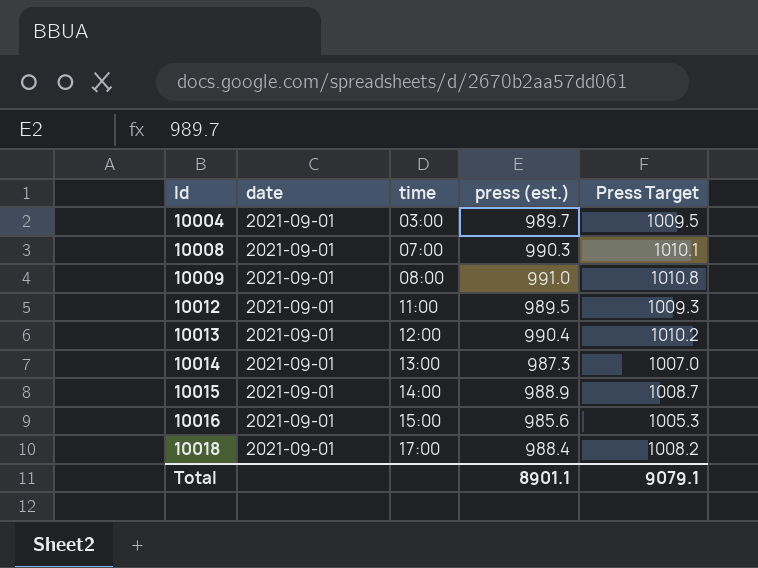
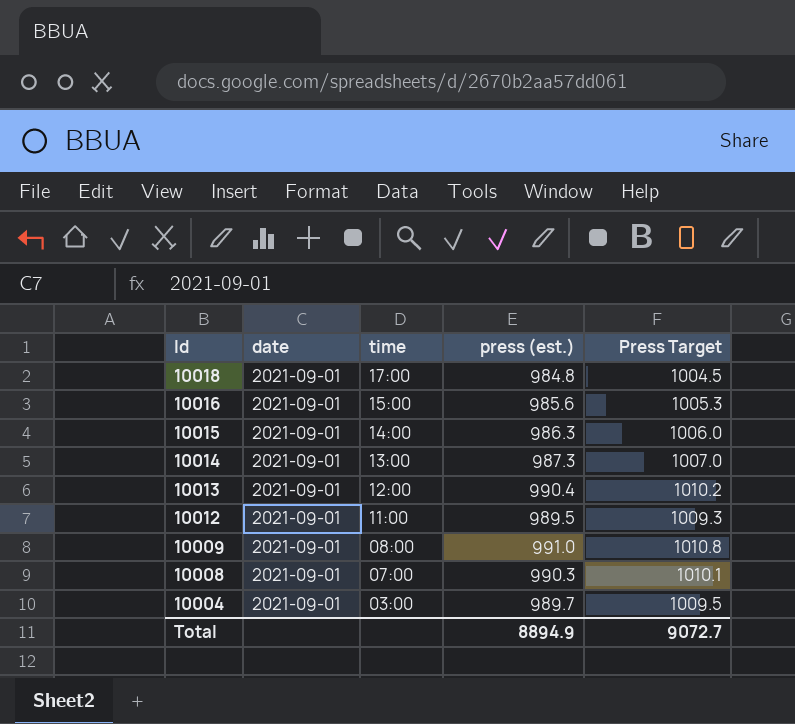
row order: Id ascending -> Id descending
10018 | press (est.): 988.4 -> 984.8
10018 | Press Target: 1008.2 -> 1004.5
10015 | press (est.): 988.9 -> 986.3
10015 | Press Target: 1008.7 -> 1006.0
Total | press (est.): 8901.1 -> 8894.9
Total | Press Target: 9079.1 -> 9072.7

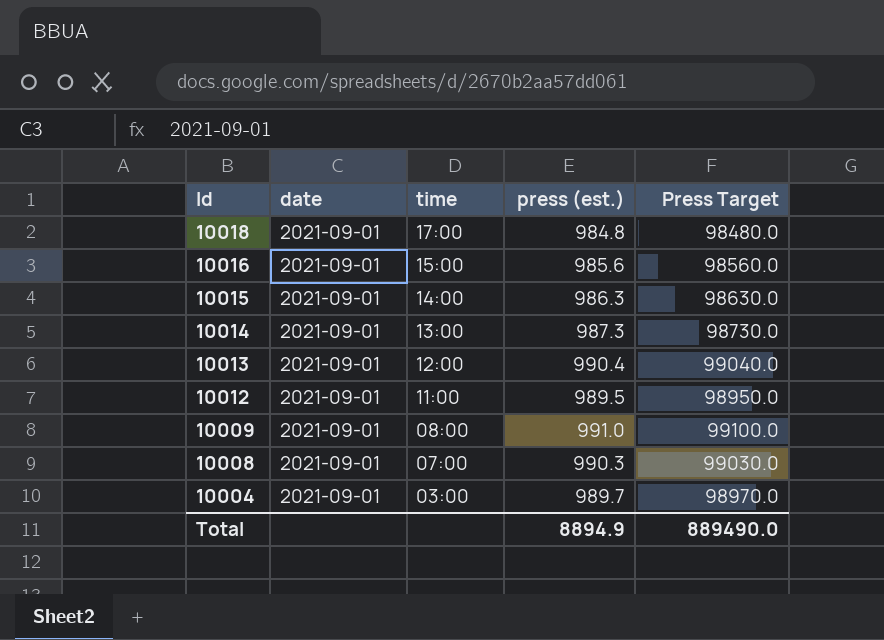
column Press Target | formula: [press (est.)] * 1.02 -> [press (est.)] * 100
Total | Press Target: 9072.7 -> 889490.0

